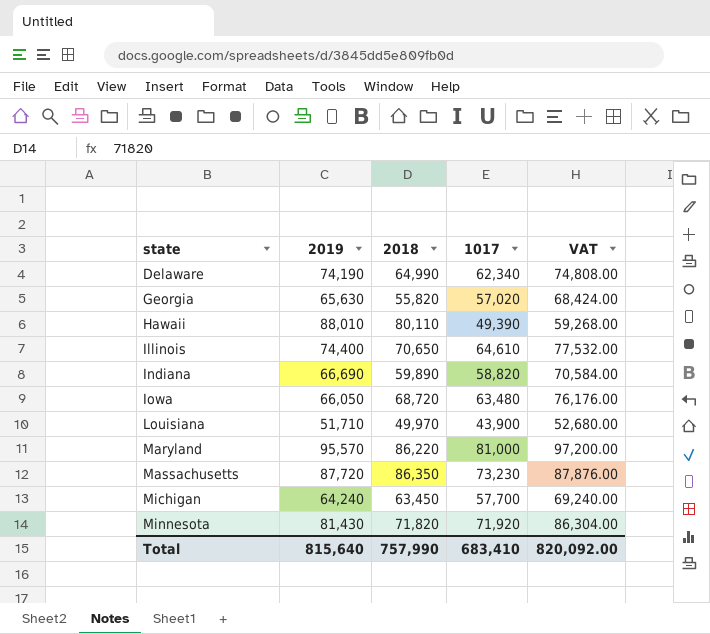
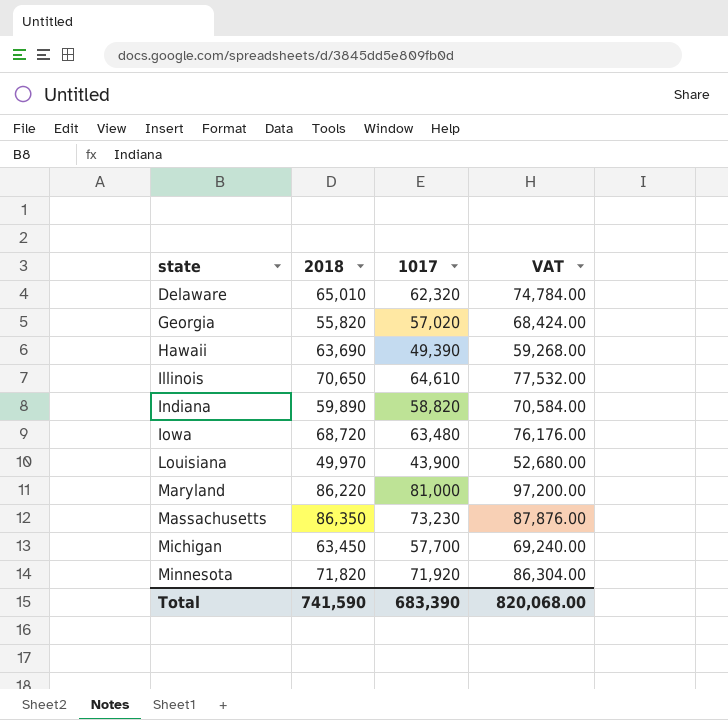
column 2019 | position: 2 -> none
Delaware | 2018: 64,990 -> 65,010
Delaware | 1017: 62,340 -> 62,320
Delaware | VAT: 74,808.00 -> 74,784.00
Hawaii | 2018: 80,110 -> 63,690
Total | 2018: 757,990 -> 741,590
Total | 1017: 683,410 -> 683,390
Total | VAT: 820,092.00 -> 820,068.00

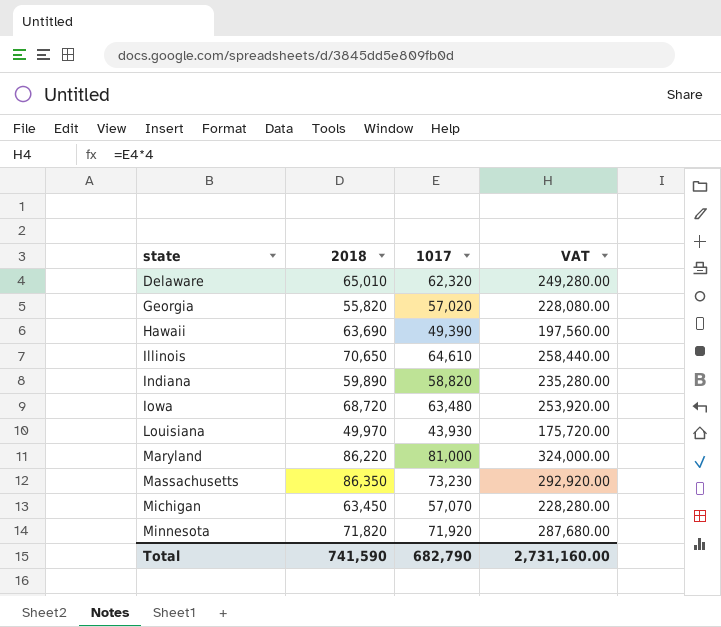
column VAT | formula: [1017] * 1.2 -> [1017] * 4
Louisiana | 1017: 43,900 -> 43,930
Michigan | 1017: 57,700 -> 57,070
Total | 1017: 683,390 -> 682,790
Total | VAT: 820,068.00 -> 2,731,160.00

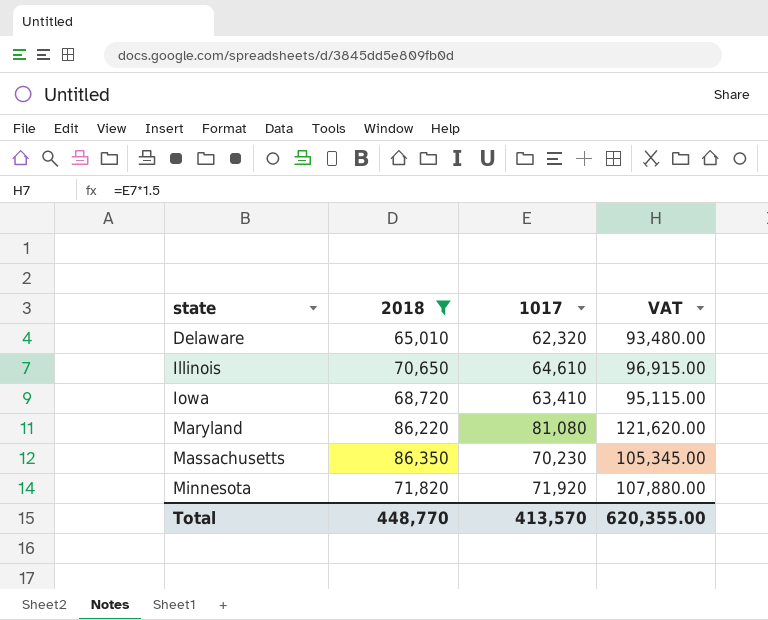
filter: none -> 2018 >= 65,010
column VAT | formula: [1017] * 4 -> [1017] * 1.5
Iowa | 1017: 63,480 -> 63,410
Maryland | 1017: 81,000 -> 81,080
Massachusetts | 1017: 73,230 -> 70,230
Total | 2018: 741,590 -> 448,770
Total | 1017: 682,790 -> 413,570
Total | VAT: 2,731,160.00 -> 620,355.00

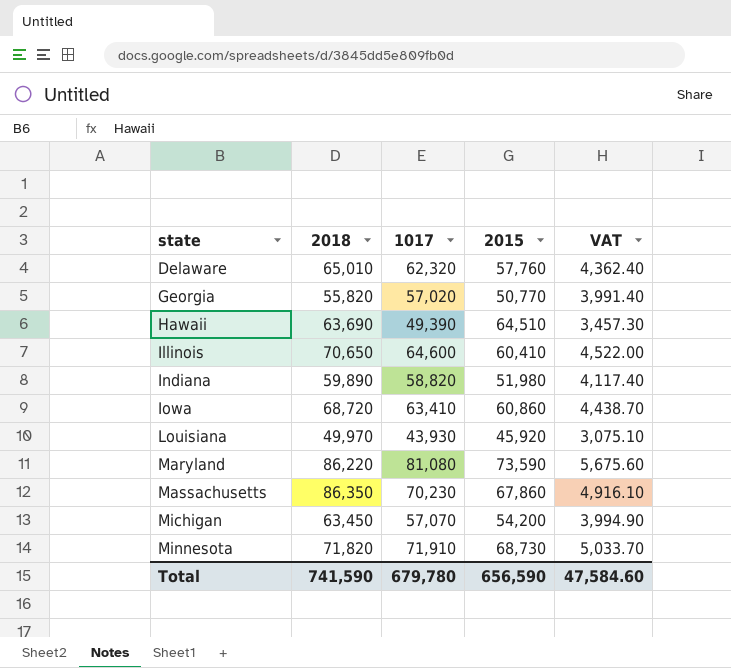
filter: 2018 >= 65,010 -> none
column 2015 | position: none -> 4
column VAT | formula: [1017] * 1.5 -> [1017] * 0.07
Illinois | 1017: 64,610 -> 64,600
Minnesota | 1017: 71,920 -> 71,910
Total | 2018: 448,770 -> 741,590
Total | 1017: 413,570 -> 679,780
Total | VAT: 620,355.00 -> 47,584.60

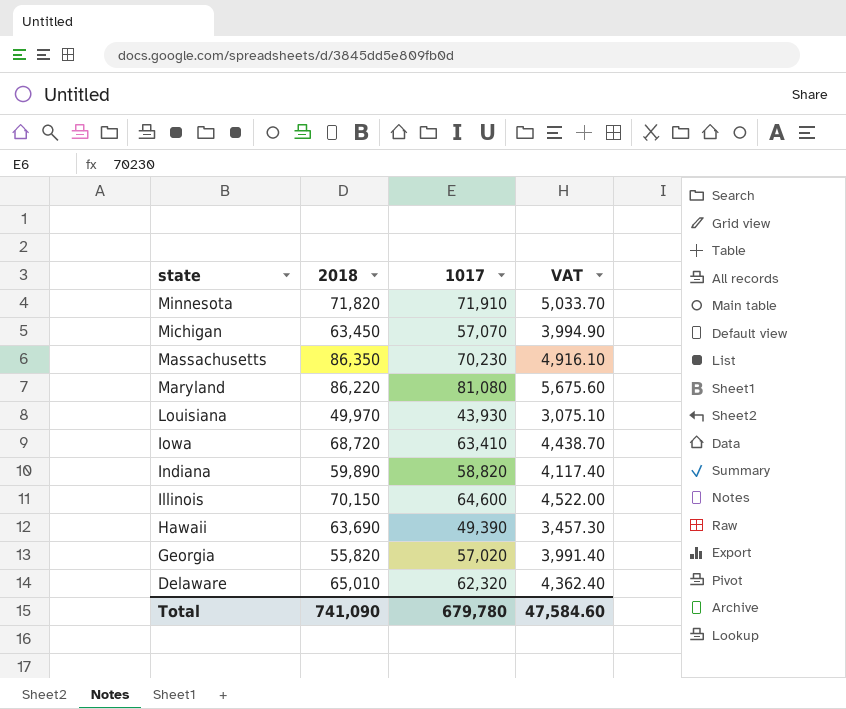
row order: state ascending -> state descending
column 2015 | position: 4 -> none
Illinois | 2018: 70,650 -> 70,150
Total | 2018: 741,590 -> 741,090

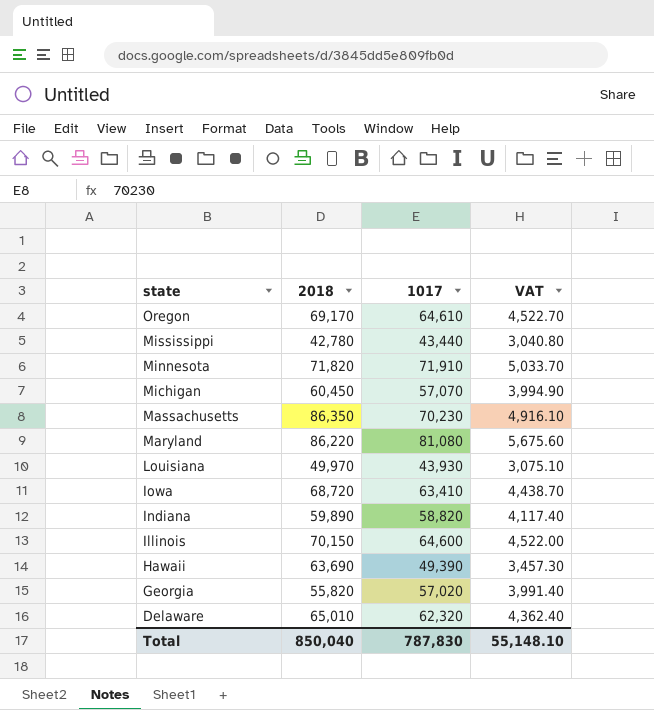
row Oregon: none -> 69,170 | 64,610 | 4,522.70
row Mississippi: none -> 42,780 | 43,440 | 3,040.80
Michigan | 2018: 63,450 -> 60,450
Total | 2018: 741,090 -> 850,040
Total | 1017: 679,780 -> 787,830
Total | VAT: 47,584.60 -> 55,148.10

